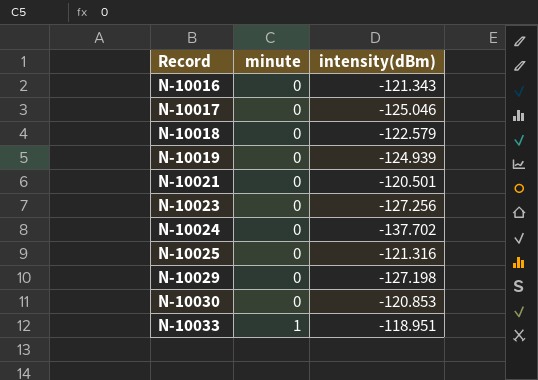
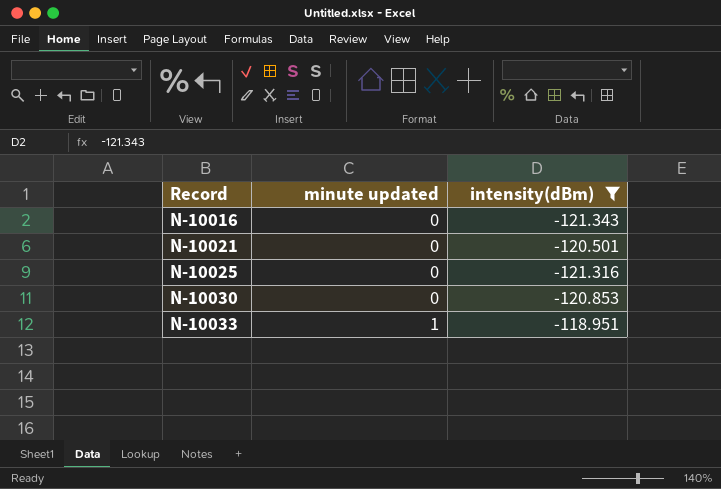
filter: none -> intensity(dBm) >= -121.343
column name: minute -> minute updated

